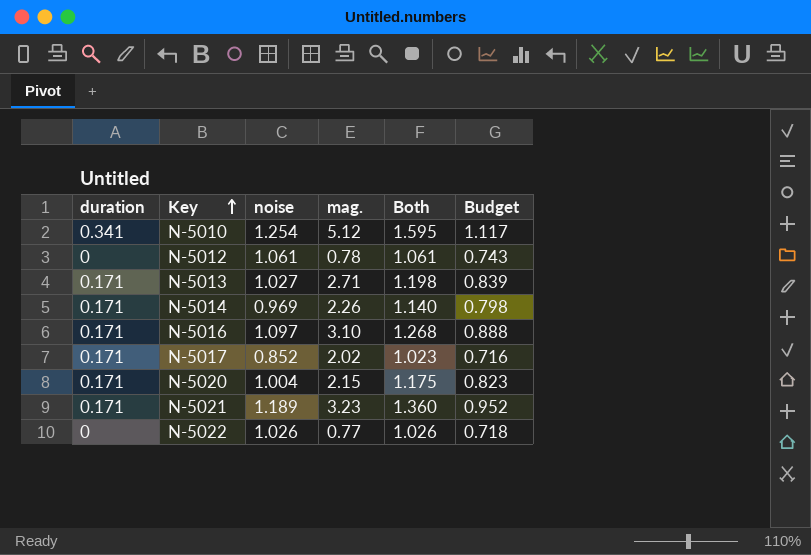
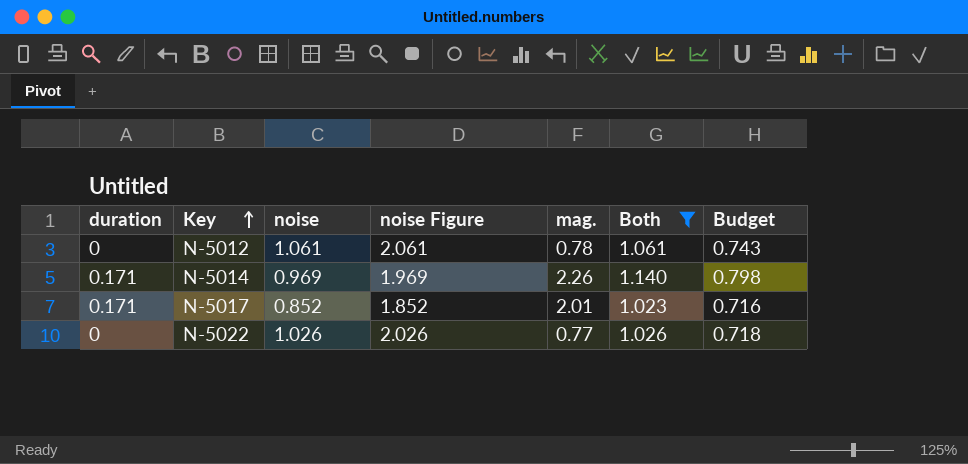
filter: none -> Both <= 1.140
column noise Figure | formula: none -> [noise] + 1
N-5017 | mag.: 2.02 -> 2.01

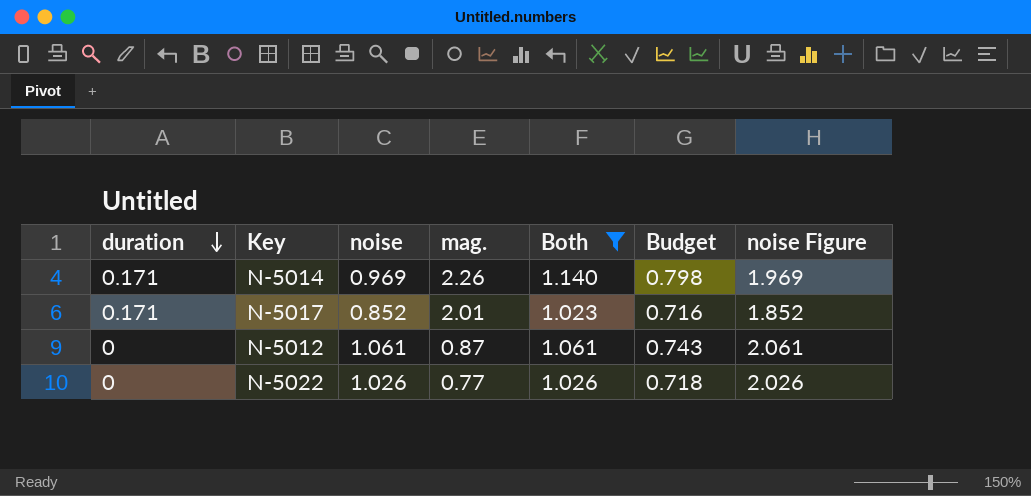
row order: Key ascending -> duration descending
column noise Figure | position: 4 -> 7
N-5012 | mag.: 0.78 -> 0.87

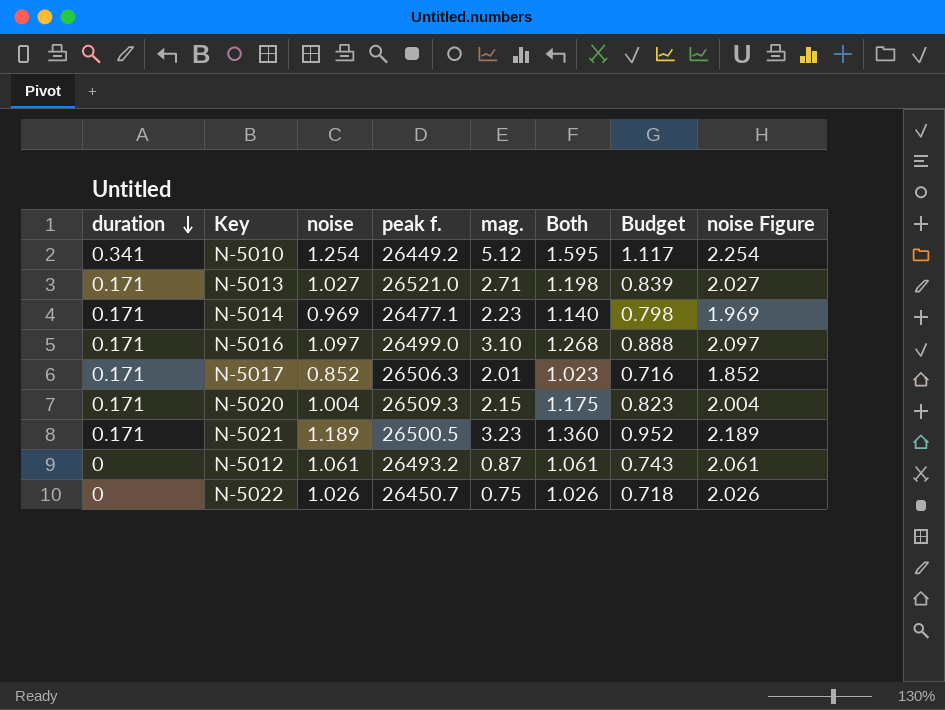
filter: Both <= 1.140 -> none
column peak f. | position: none -> 4
N-5014 | mag.: 2.26 -> 2.23
N-5022 | mag.: 0.77 -> 0.75

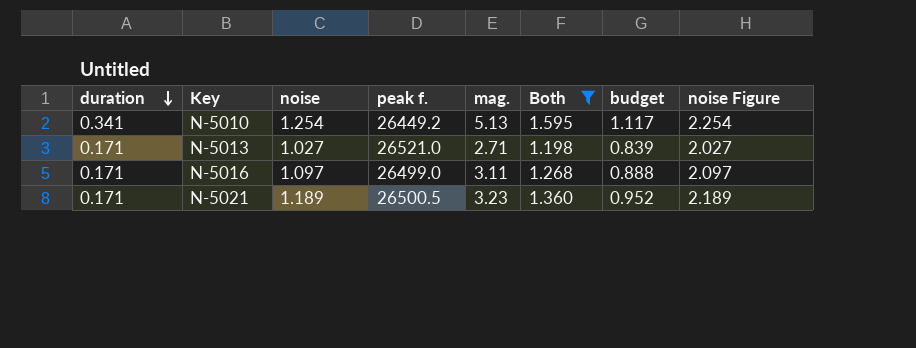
filter: none -> Both >= 1.198
column name: Budget -> budget
N-5010 | mag.: 5.12 -> 5.13
N-5016 | mag.: 3.10 -> 3.11

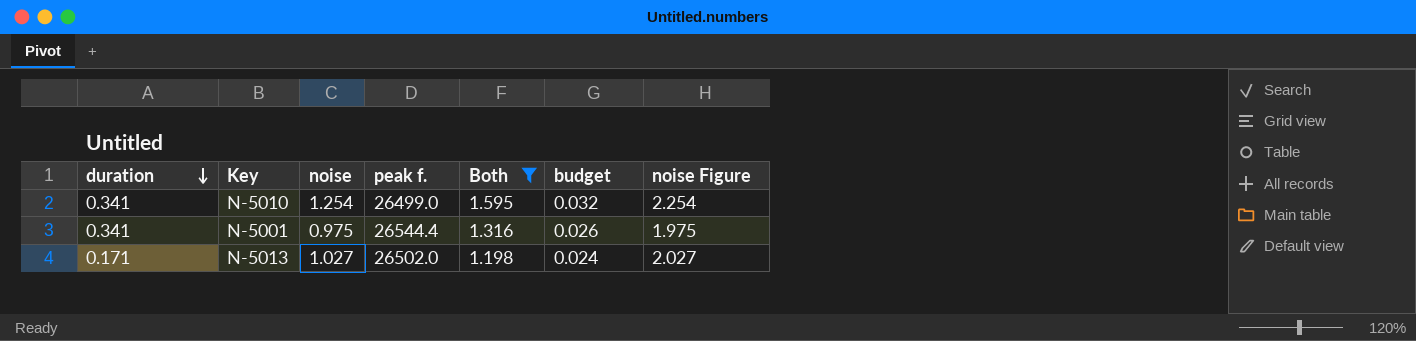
column mag. | position: 5 -> none
column budget | formula: [Both] * 0.7 -> [Both] * 0.02
row N-5016: 0.171 | 1.097 | 26499.0 | 3.11 | 1.268 | 0.888 | 2.097 -> none
row N-5021: 0.171 | 1.189 | 26500.5 | 3.23 | 1.360 | 0.952 | 2.189 -> none
N-5010 | peak f.: 26449.2 -> 26499.0
row N-5001: none -> 0.341 | 0.975 | 26544.4 | 1.316 | 0.026 | 1.975
N-5013 | peak f.: 26521.0 -> 26502.0

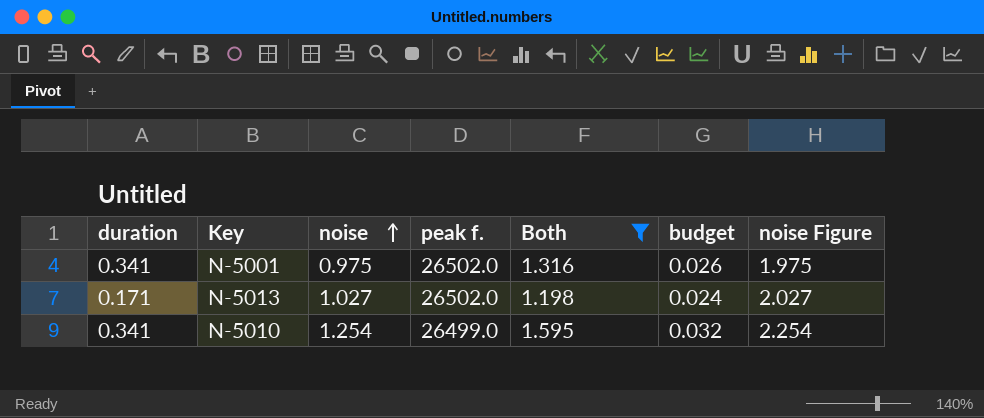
row order: duration descending -> noise ascending
N-5001 | peak f.: 26544.4 -> 26502.0

